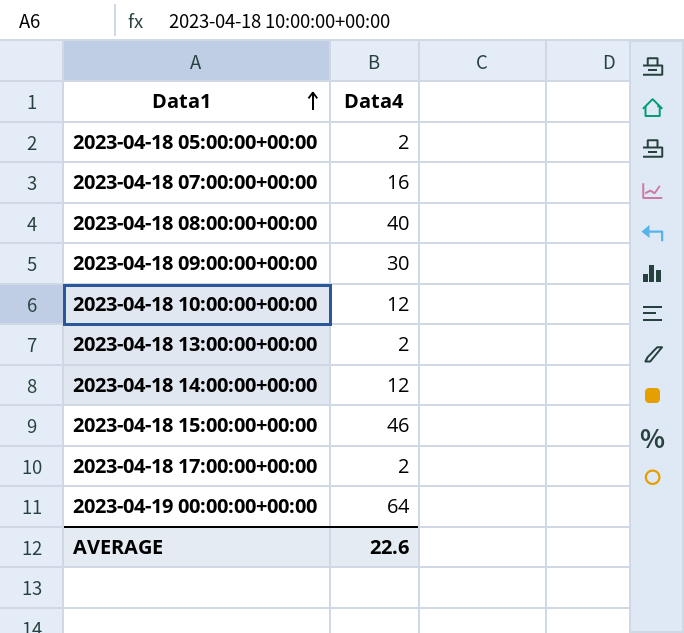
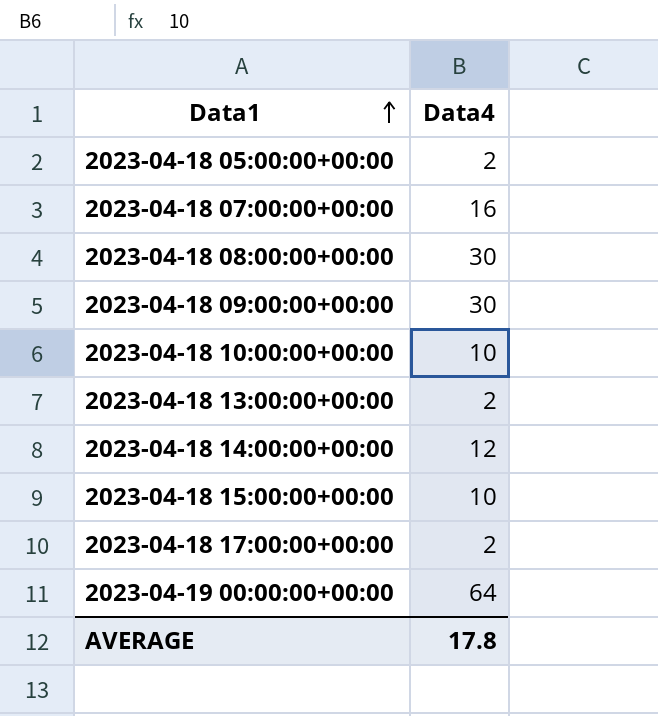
2023-04-18 08:00:00+00:00 | Data4: 40 -> 30
2023-04-18 10:00:00+00:00 | Data4: 12 -> 10
2023-04-18 15:00:00+00:00 | Data4: 46 -> 10
AVERAGE | Data4: 22.6 -> 17.8

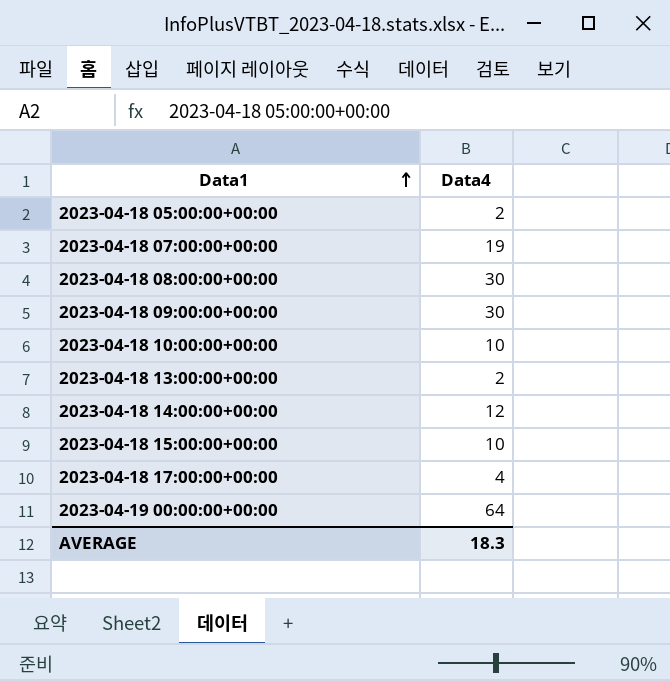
2023-04-18 07:00:00+00:00 | Data4: 16 -> 19
2023-04-18 17:00:00+00:00 | Data4: 2 -> 4
AVERAGE | Data4: 17.8 -> 18.3

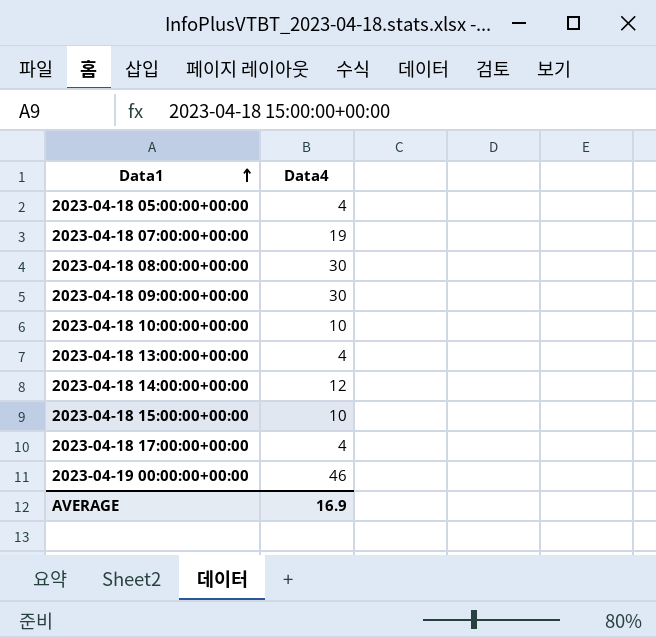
2023-04-18 05:00:00+00:00 | Data4: 2 -> 4
2023-04-18 13:00:00+00:00 | Data4: 2 -> 4
2023-04-19 00:00:00+00:00 | Data4: 64 -> 46
AVERAGE | Data4: 18.3 -> 16.9

